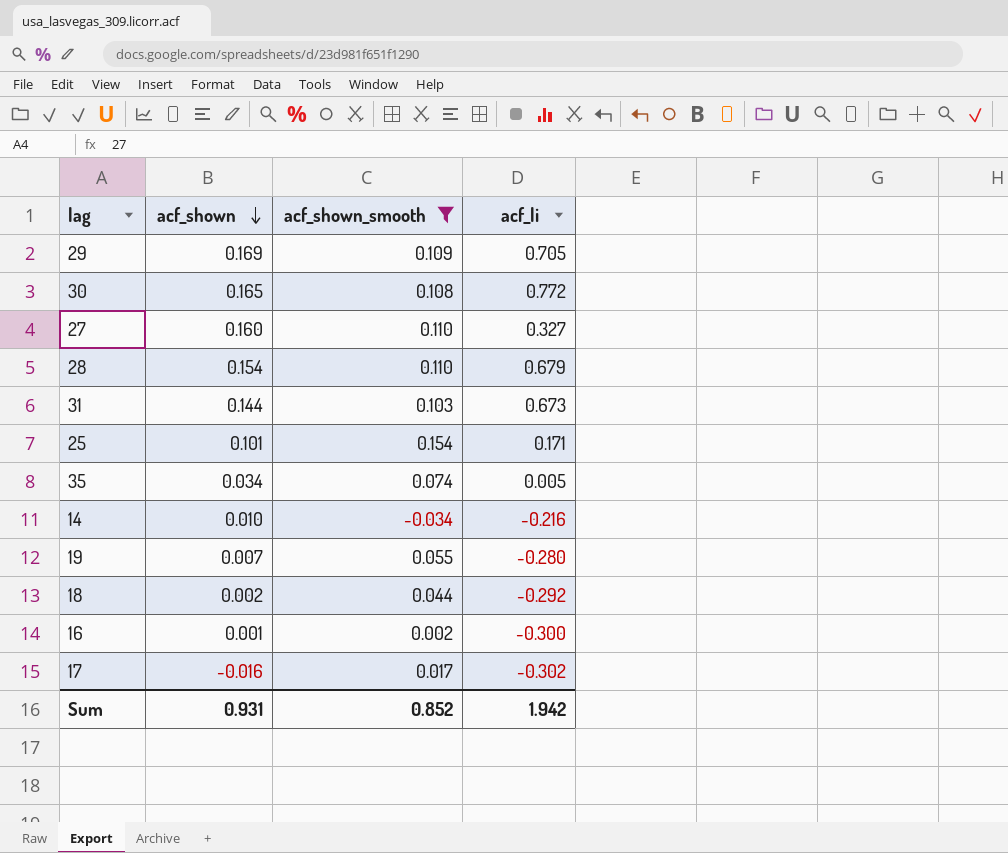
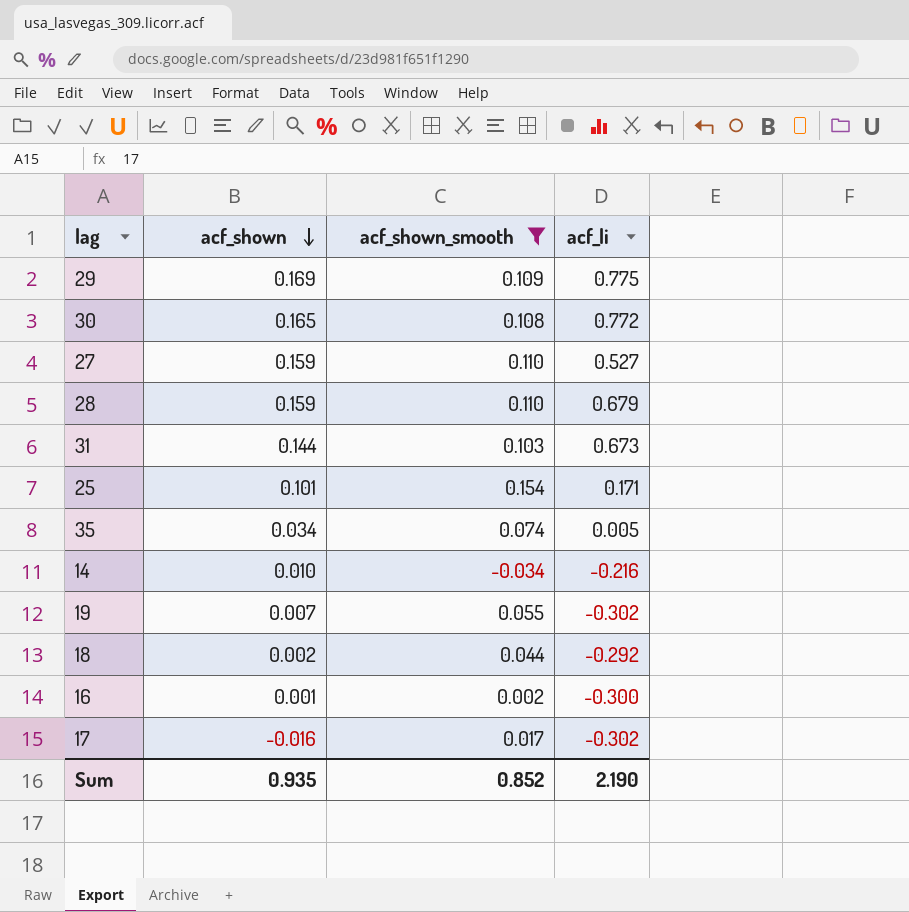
29 | acf_li: 0.705 -> 0.775
27 | acf_shown: 0.160 -> 0.159
27 | acf_li: 0.327 -> 0.527
28 | acf_shown: 0.154 -> 0.159
19 | acf_li: -0.280 -> -0.302
Sum | acf_shown: 0.931 -> 0.935
Sum | acf_li: 1.942 -> 2.190

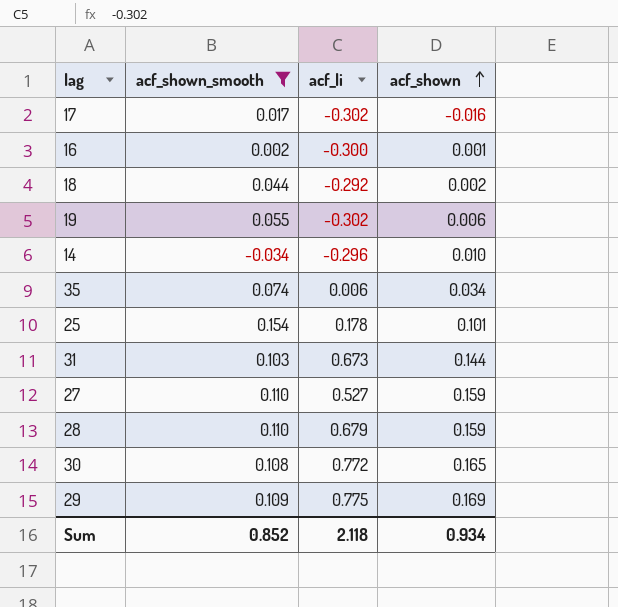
row order: acf_shown descending -> acf_shown ascending
column acf_shown | position: 2 -> 4
19 | acf_shown: 0.007 -> 0.006
14 | acf_li: -0.216 -> -0.296
35 | acf_li: 0.005 -> 0.006
25 | acf_li: 0.171 -> 0.178
Sum | acf_li: 2.190 -> 2.118
Sum | acf_shown: 0.935 -> 0.934

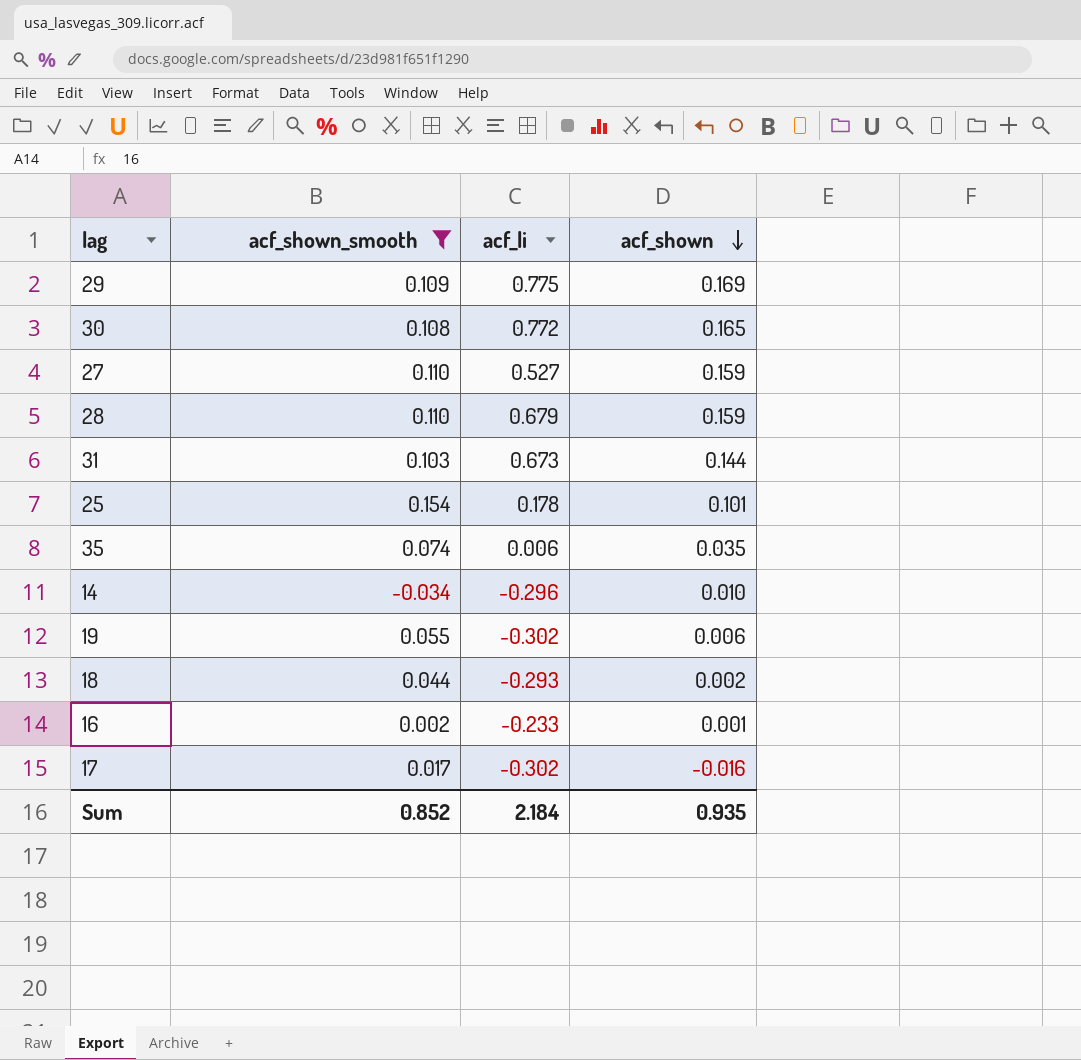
row order: acf_shown ascending -> acf_shown descending
35 | acf_shown: 0.034 -> 0.035
18 | acf_li: -0.292 -> -0.293
16 | acf_li: -0.300 -> -0.233
Sum | acf_li: 2.118 -> 2.184
Sum | acf_shown: 0.934 -> 0.935

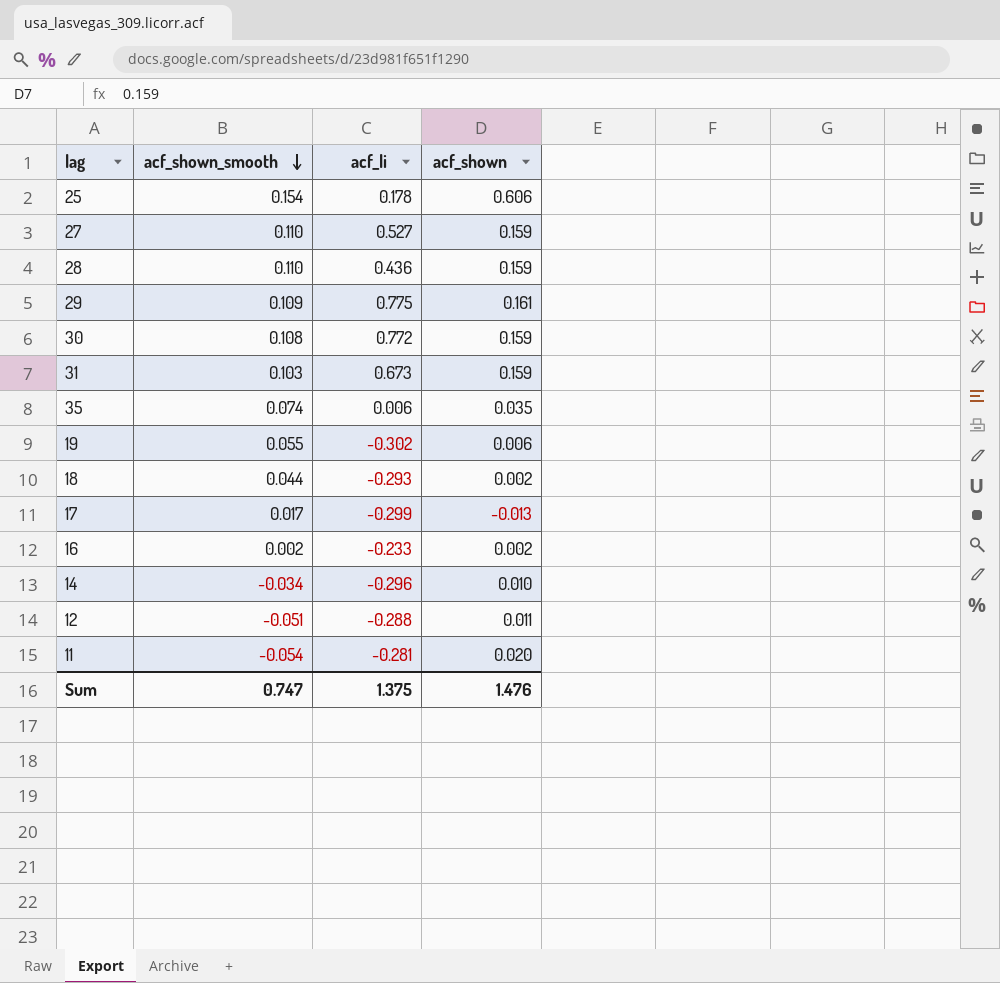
filter: acf_shown_smooth >= -0.034 -> none
row order: acf_shown descending -> acf_shown_smooth descending
25 | acf_shown: 0.101 -> 0.606
28 | acf_li: 0.679 -> 0.436
29 | acf_shown: 0.169 -> 0.161
30 | acf_shown: 0.165 -> 0.159
31 | acf_shown: 0.144 -> 0.159
17 | acf_li: -0.302 -> -0.299
17 | acf_shown: -0.016 -> -0.013
16 | acf_shown: 0.001 -> 0.002
Sum | acf_shown_smooth: 0.852 -> 0.747
Sum | acf_li: 2.184 -> 1.375
Sum | acf_shown: 0.935 -> 1.476

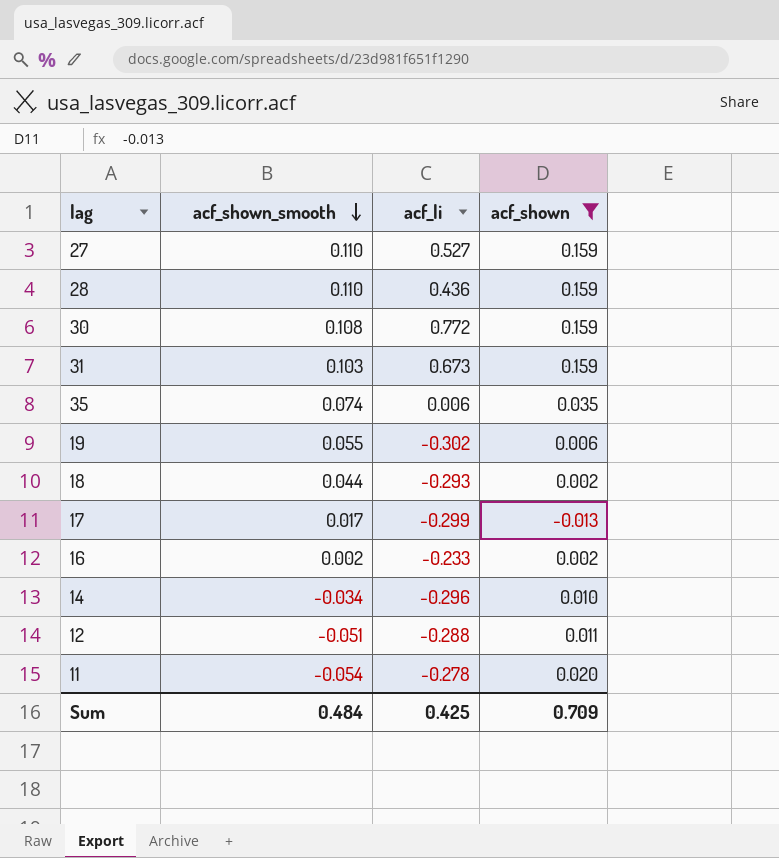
filter: none -> acf_shown <= 0.159
11 | acf_li: -0.281 -> -0.278
Sum | acf_shown_smooth: 0.747 -> 0.484
Sum | acf_li: 1.375 -> 0.425
Sum | acf_shown: 1.476 -> 0.709

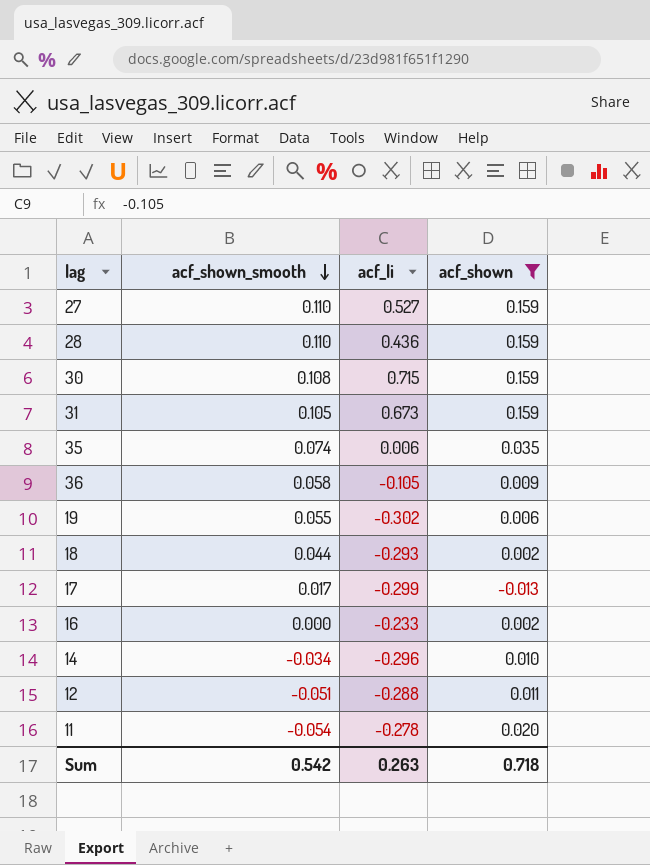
30 | acf_li: 0.772 -> 0.715
31 | acf_shown_smooth: 0.103 -> 0.105
row 36: none -> 0.058 | -0.105 | 0.009
16 | acf_shown_smooth: 0.002 -> 0.000
Sum | acf_shown_smooth: 0.484 -> 0.542
Sum | acf_li: 0.425 -> 0.263
Sum | acf_shown: 0.709 -> 0.718

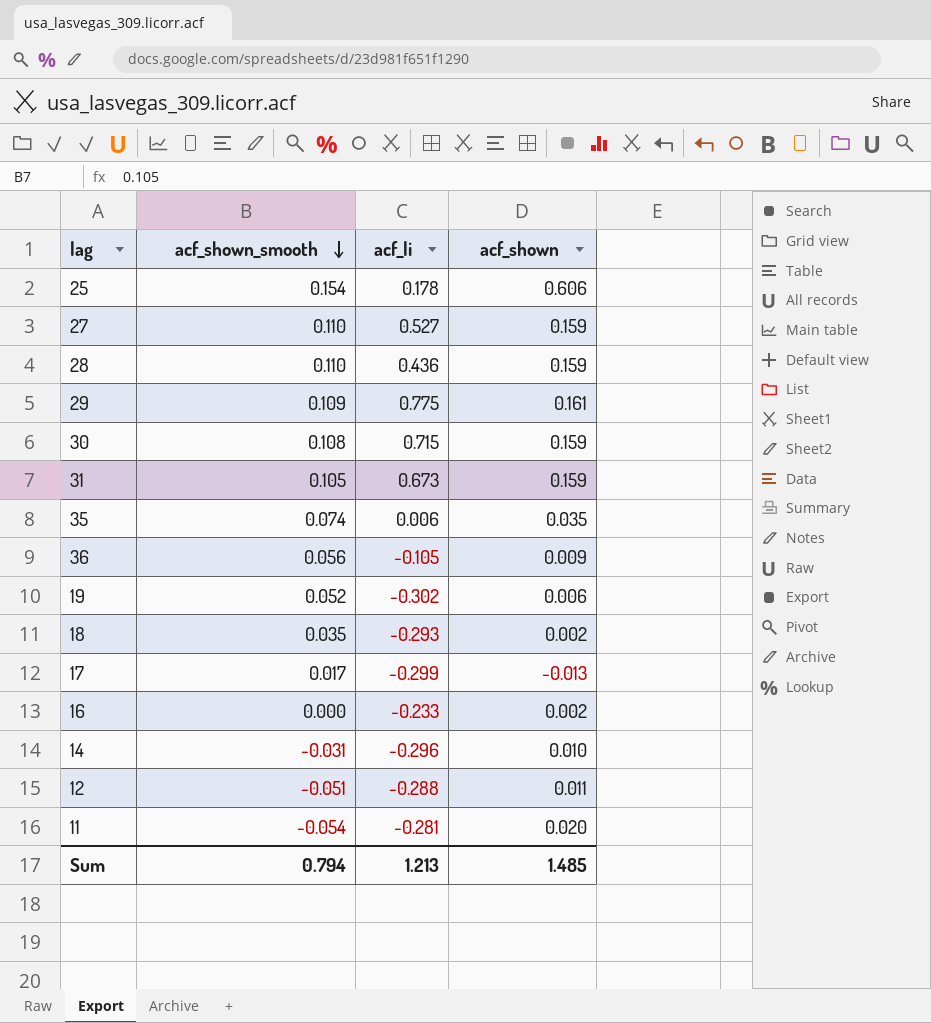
filter: acf_shown <= 0.159 -> none
36 | acf_shown_smooth: 0.058 -> 0.056
19 | acf_shown_smooth: 0.055 -> 0.052
18 | acf_shown_smooth: 0.044 -> 0.035
14 | acf_shown_smooth: -0.034 -> -0.031
11 | acf_li: -0.278 -> -0.281
Sum | acf_shown_smooth: 0.542 -> 0.794
Sum | acf_li: 0.263 -> 1.213
Sum | acf_shown: 0.718 -> 1.485

